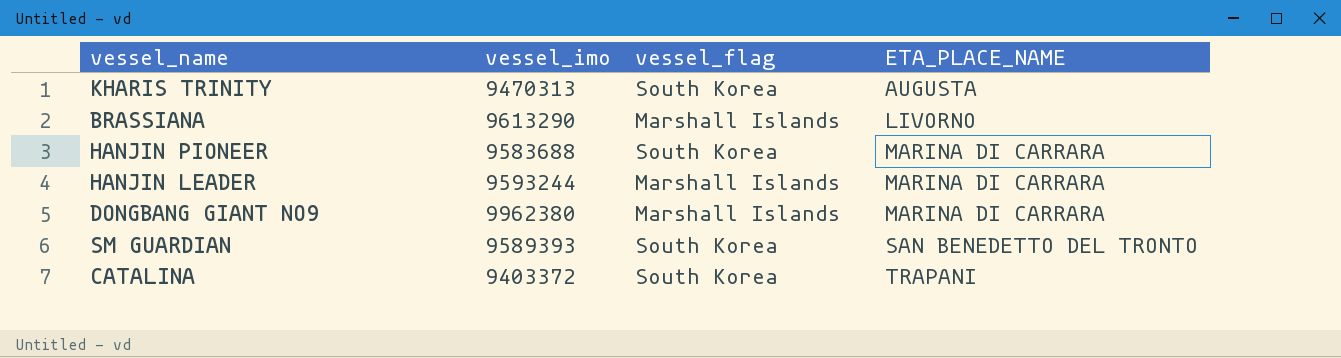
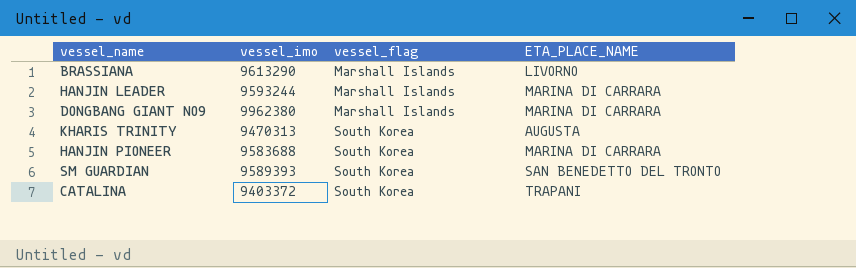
row order: ETA_PLACE_NAME ascending -> vessel_flag ascending

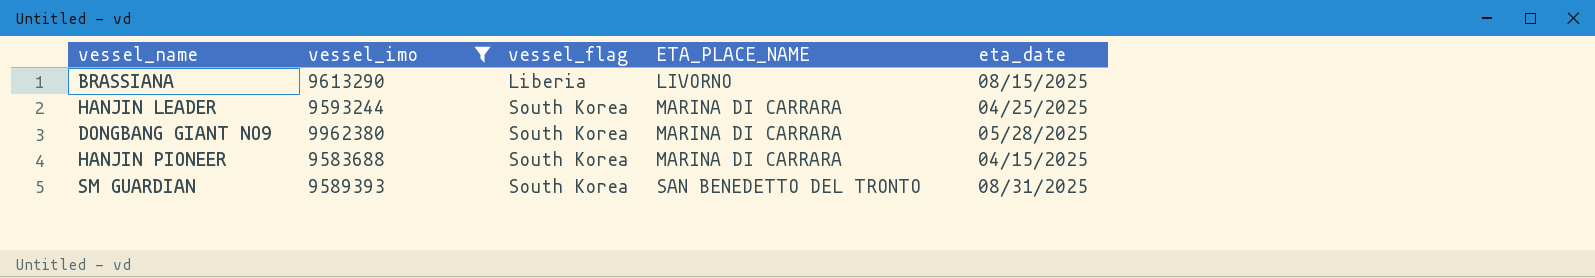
filter: none -> vessel_imo >= 9583688
column eta_date | position: none -> 5
BRASSIANA | vessel_flag: Marshall Islands -> Liberia
HANJIN LEADER | vessel_flag: Marshall Islands -> South Korea
DONGBANG GIANT NO9 | vessel_flag: Marshall Islands -> South Korea

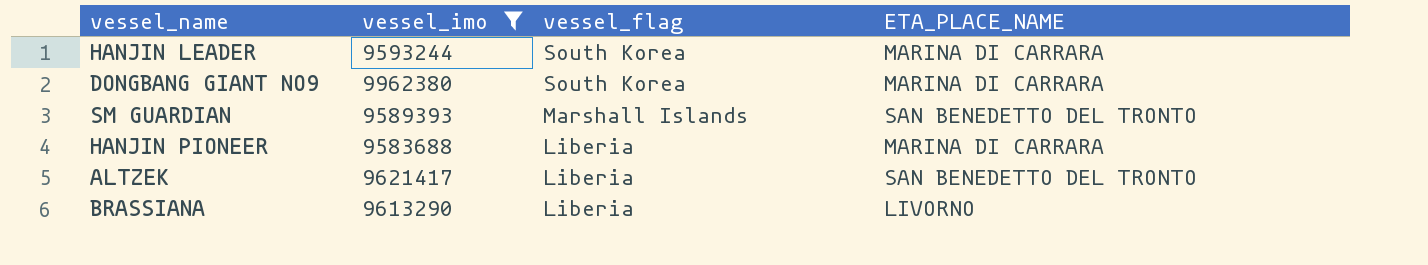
row order: vessel_flag ascending -> vessel_flag descending
column eta_date | position: 5 -> none
SM GUARDIAN | vessel_flag: South Korea -> Marshall Islands
HANJIN PIONEER | vessel_flag: South Korea -> Liberia
row ALTZEK: none -> 9621417 | Liberia | SAN BENEDETTO DEL TRONTO

